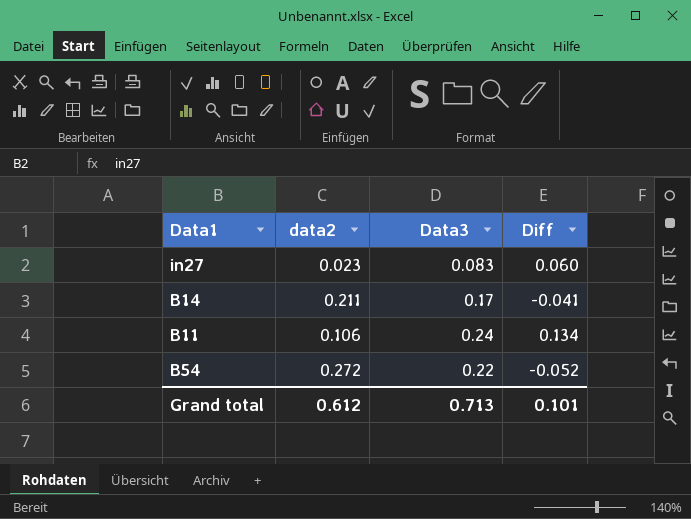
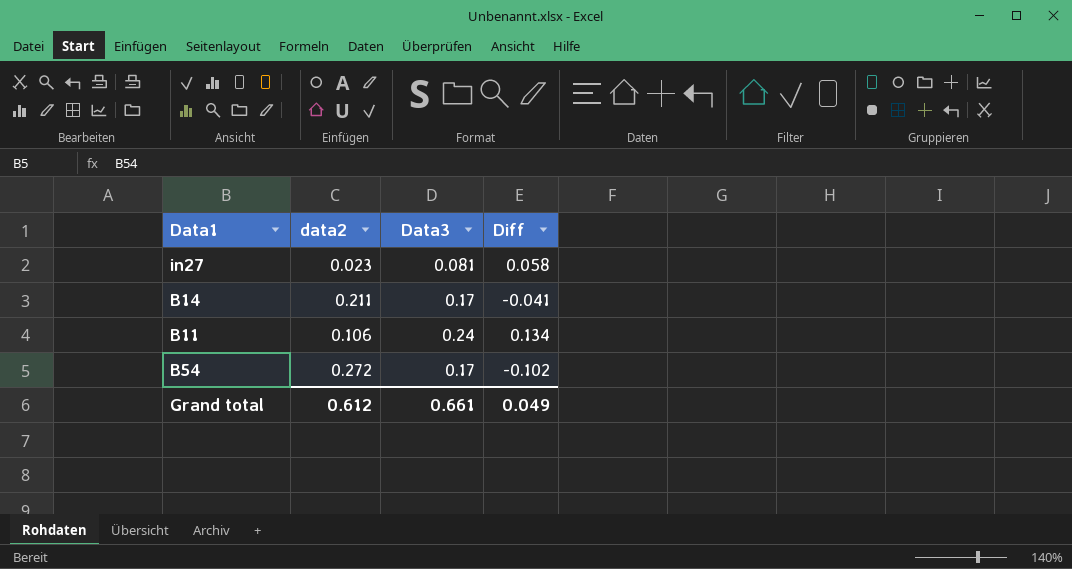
in27 | Data3: 0.083 -> 0.081
in27 | Diff: 0.060 -> 0.058
B54 | Data3: 0.22 -> 0.17
B54 | Diff: -0.052 -> -0.102
Grand total | Data3: 0.713 -> 0.661
Grand total | Diff: 0.101 -> 0.049

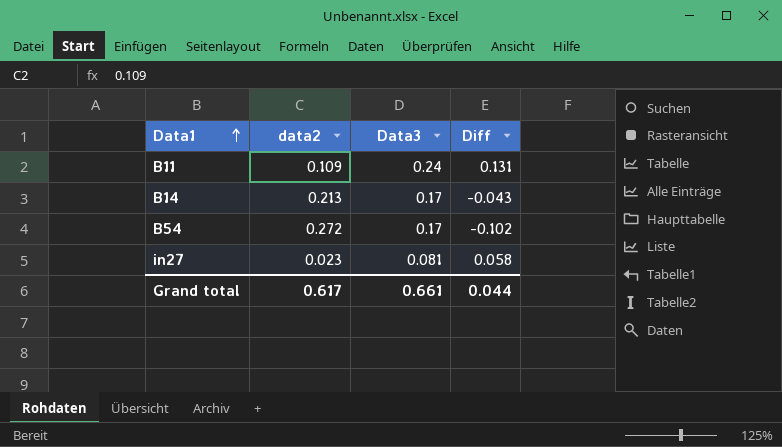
row order: none -> Data1 ascending
B11 | data2: 0.106 -> 0.109
B11 | Diff: 0.134 -> 0.131
B14 | data2: 0.211 -> 0.213
B14 | Diff: -0.041 -> -0.043
Grand total | data2: 0.612 -> 0.617
Grand total | Diff: 0.049 -> 0.044

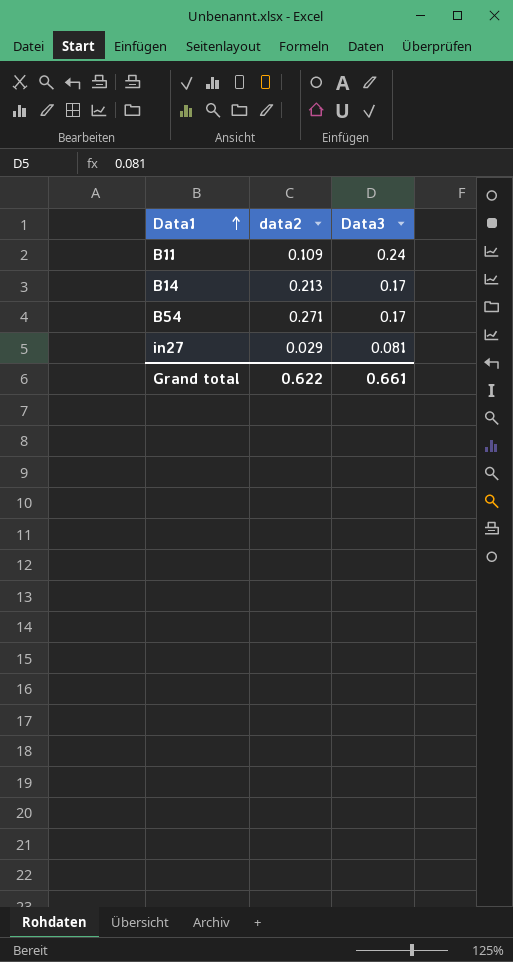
column Diff | formula: [Data3] - [data2] -> none
B54 | data2: 0.272 -> 0.271
in27 | data2: 0.023 -> 0.029
Grand total | data2: 0.617 -> 0.622

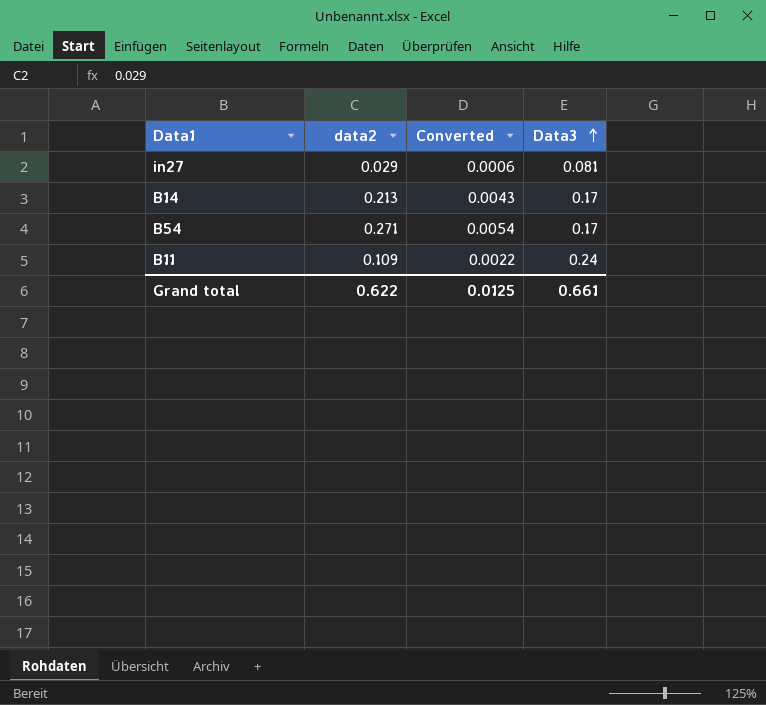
row order: Data1 ascending -> Data3 ascending
column Converted | formula: none -> [data2] * 0.02

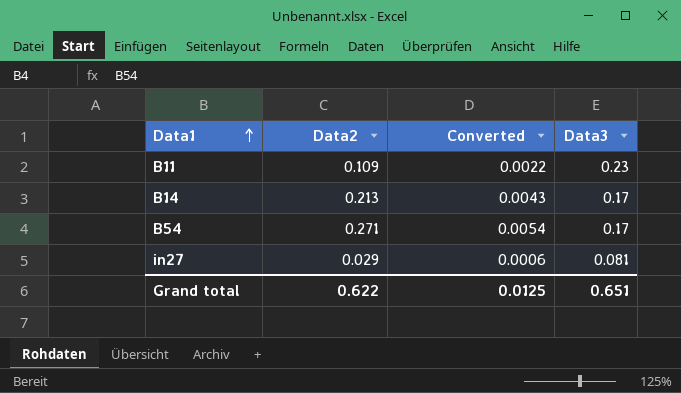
row order: Data3 ascending -> Data1 ascending
column name: data2 -> Data2
B11 | Data3: 0.24 -> 0.23
Grand total | Data3: 0.661 -> 0.651

